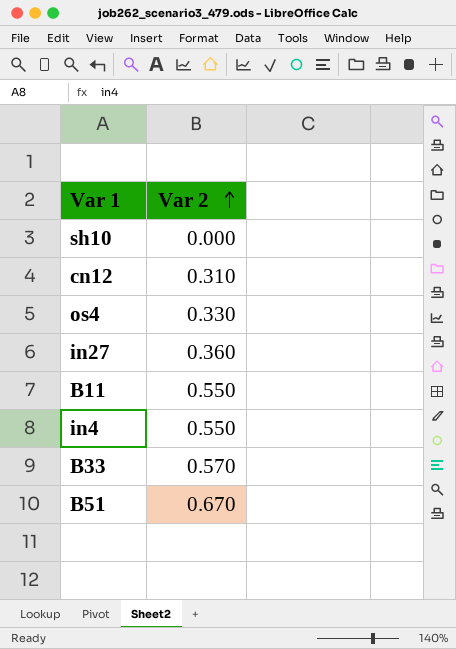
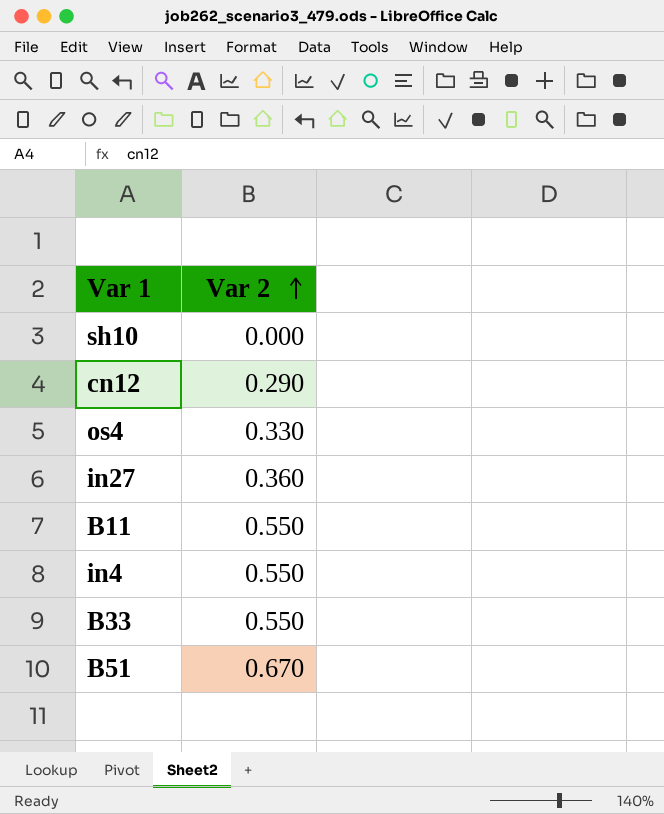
cn12 | Var 2: 0.310 -> 0.290
B33 | Var 2: 0.570 -> 0.550

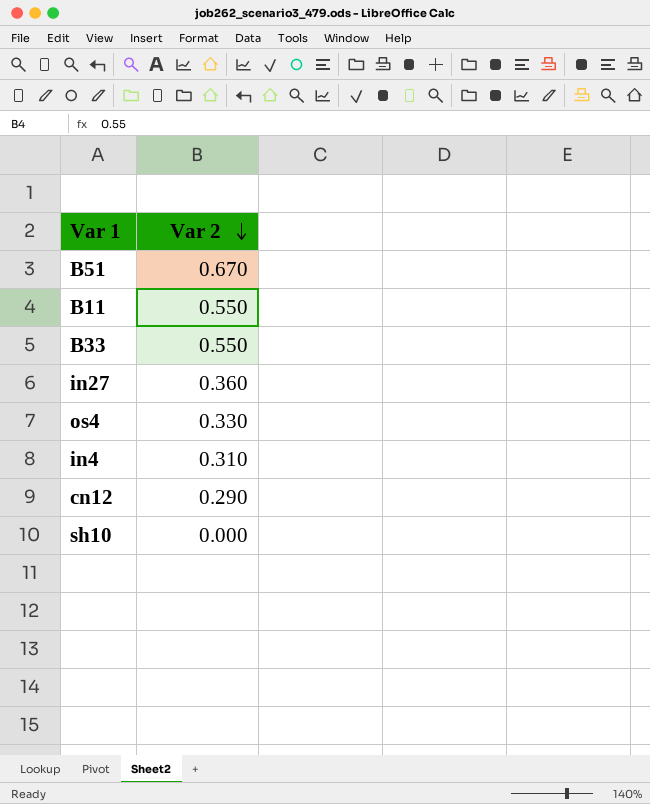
row order: Var 2 ascending -> Var 2 descending
in4 | Var 2: 0.550 -> 0.310

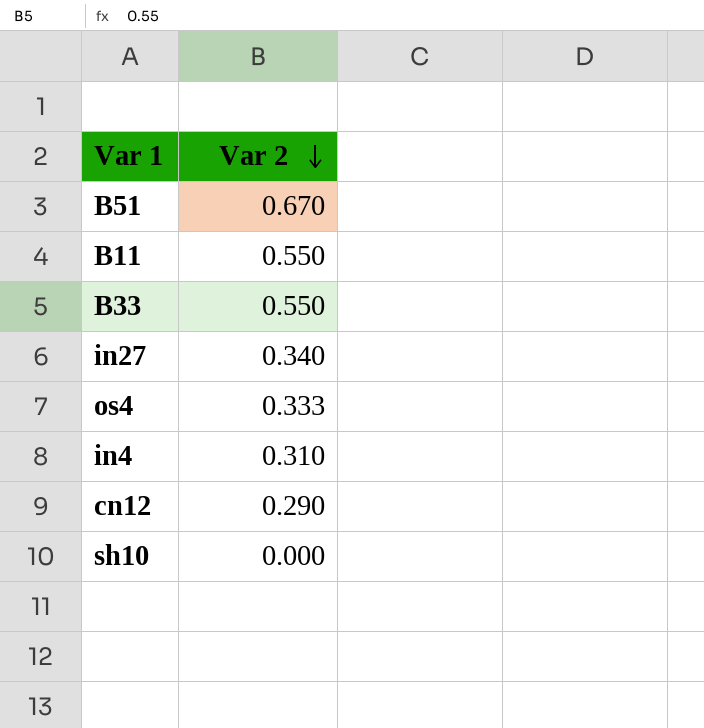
in27 | Var 2: 0.360 -> 0.340
os4 | Var 2: 0.330 -> 0.333

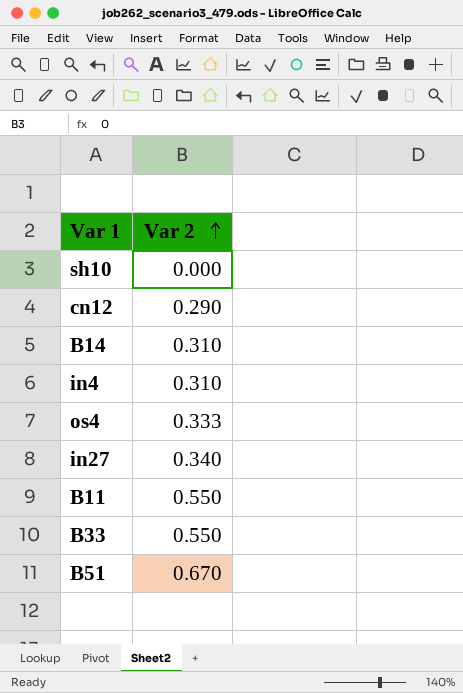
row order: Var 2 descending -> Var 2 ascending
row B14: none -> 0.310

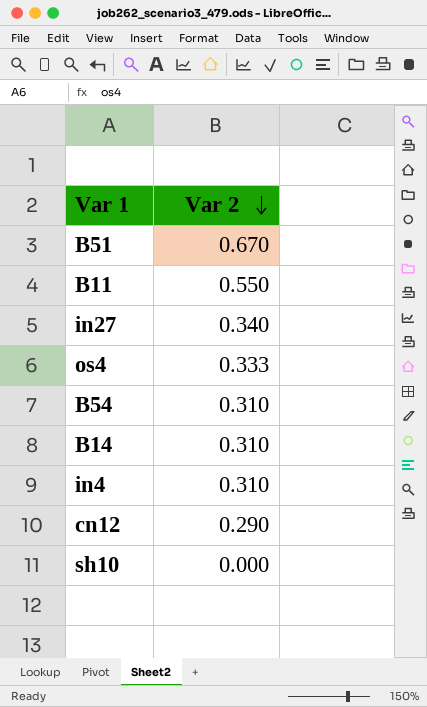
row order: Var 2 ascending -> Var 2 descending
row B33: 0.550 -> none
row B54: none -> 0.310

